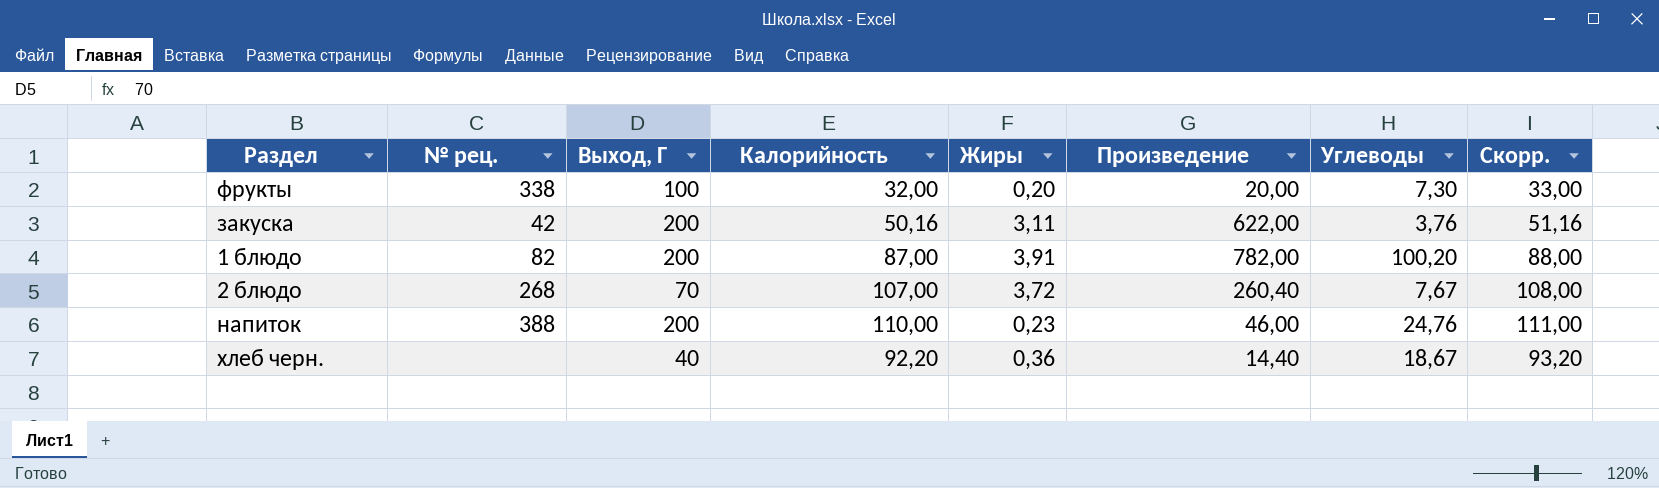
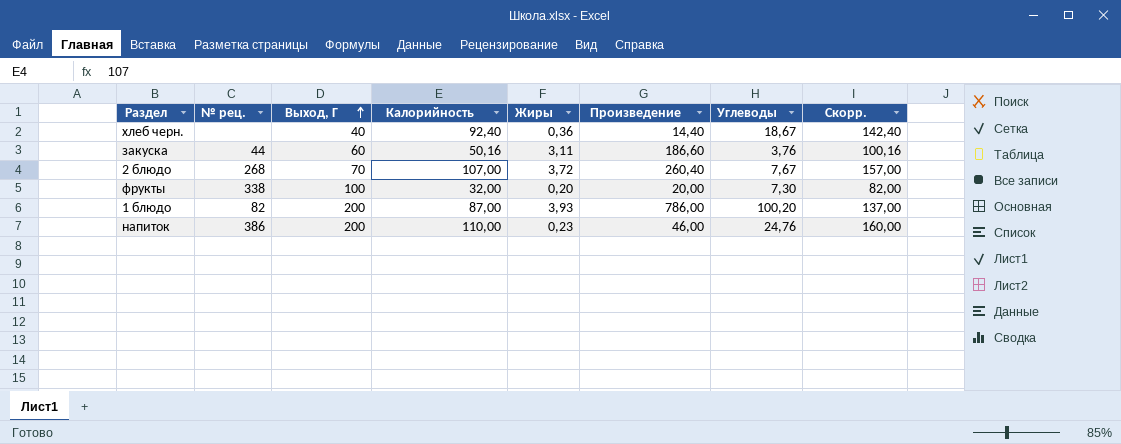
row order: none -> Выход, Г ascending
column Скорр. | formula: [Калорийность] + 1 -> [Калорийность] + 50
хлеб черн. | Калорийность: 92,20 -> 92,40
закуска | № рец.: 42 -> 44
закуска | Выход, Г: 200 -> 60
закуска | Произведение: 622,00 -> 186,60
1 блюдо | Жиры: 3,91 -> 3,93
1 блюдо | Произведение: 782,00 -> 786,00
напиток | № рец.: 388 -> 386

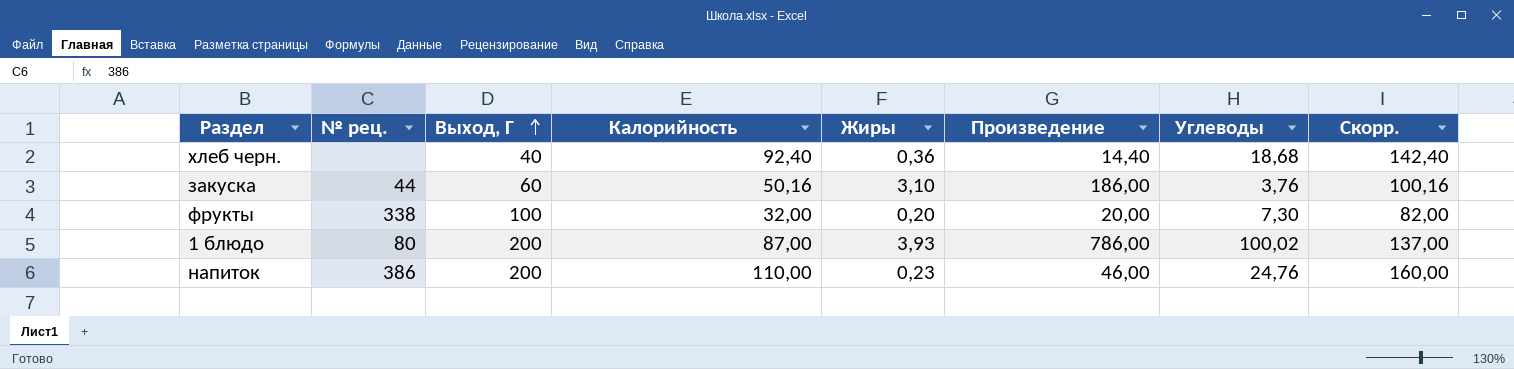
row 2 блюдо: 268 | 70 | 107,00 | 3,72 | 260,40 | 7,67 | 157,00 -> none
хлеб черн. | Углеводы: 18,67 -> 18,68
закуска | Жиры: 3,11 -> 3,10
закуска | Произведение: 186,60 -> 186,00
1 блюдо | № рец.: 82 -> 80
1 блюдо | Углеводы: 100,20 -> 100,02

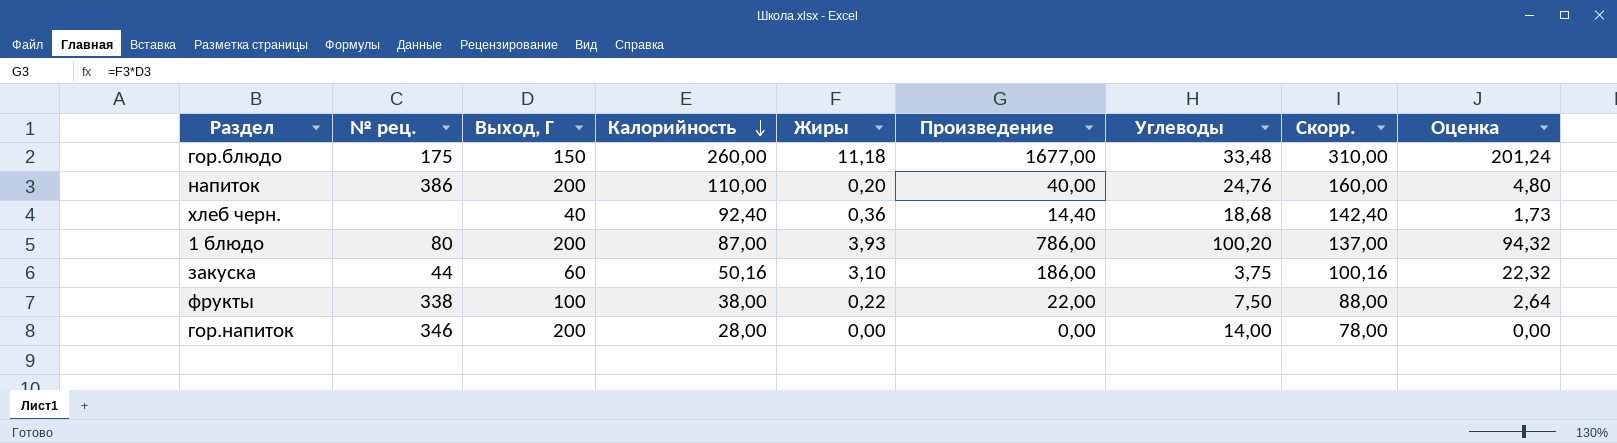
row order: Выход, Г ascending -> Калорийность descending
column Оценка | formula: none -> [Произведение] * 0,12
row гор.блюдо: none -> 175 | 150 | 260,00 | 11,18 | 1677,00 | 33,48 | 310,00 | 201,24
напиток | Жиры: 0,23 -> 0,20
напиток | Произведение: 46,00 -> 40,00
1 блюдо | Углеводы: 100,02 -> 100,20
закуска | Углеводы: 3,76 -> 3,75
фрукты | Калорийность: 32,00 -> 38,00
фрукты | Жиры: 0,20 -> 0,22
фрукты | Произведение: 20,00 -> 22,00
фрукты | Углеводы: 7,30 -> 7,50
фрукты | Скорр.: 82,00 -> 88,00
row гор.напиток: none -> 346 | 200 | 28,00 | 0,00 | 0,00 | 14,00 | 78,00 | 0,00

